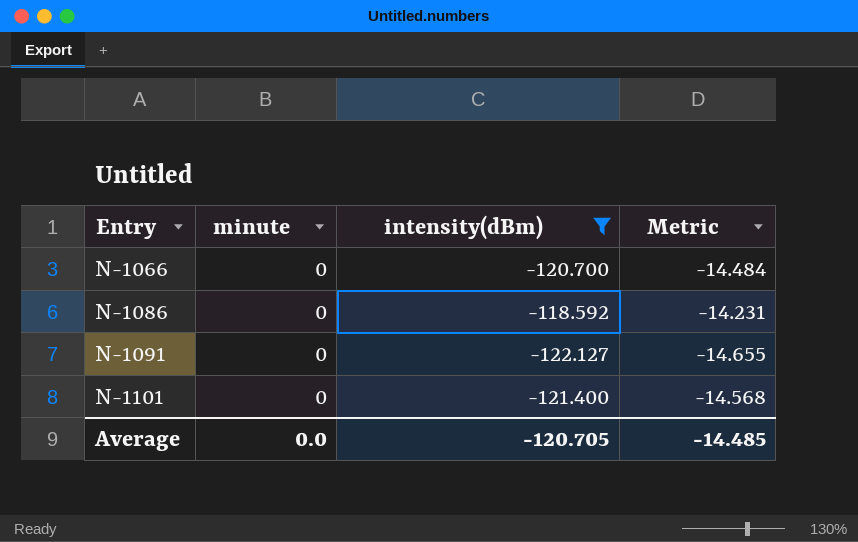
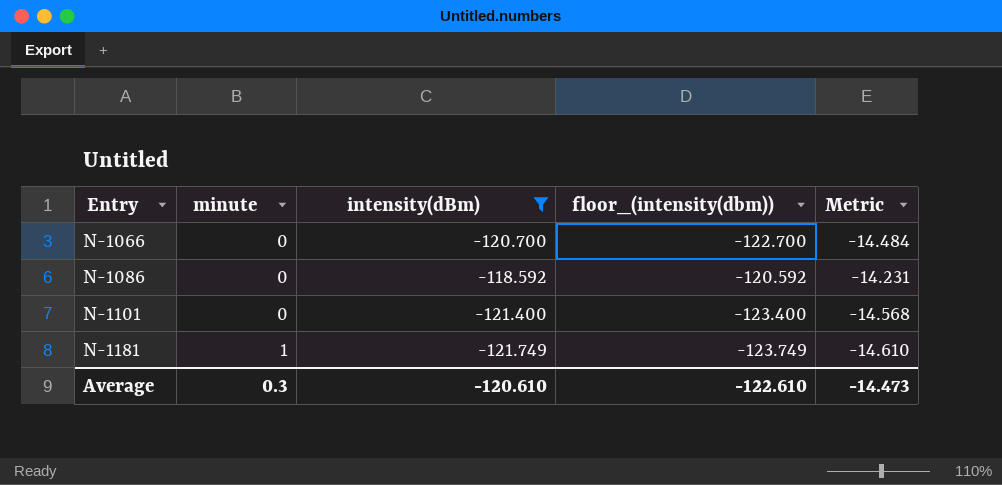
column floor_(intensity(dbm)) | formula: none -> [intensity(dBm)] - 2
row N-1091: 0 | -122.127 | -14.655 -> none
row N-1181: none -> 1 | -121.749 | -123.749 | -14.610
Average | minute: 0.0 -> 0.3
Average | intensity(dBm): -120.705 -> -120.610
Average | Metric: -14.485 -> -14.473

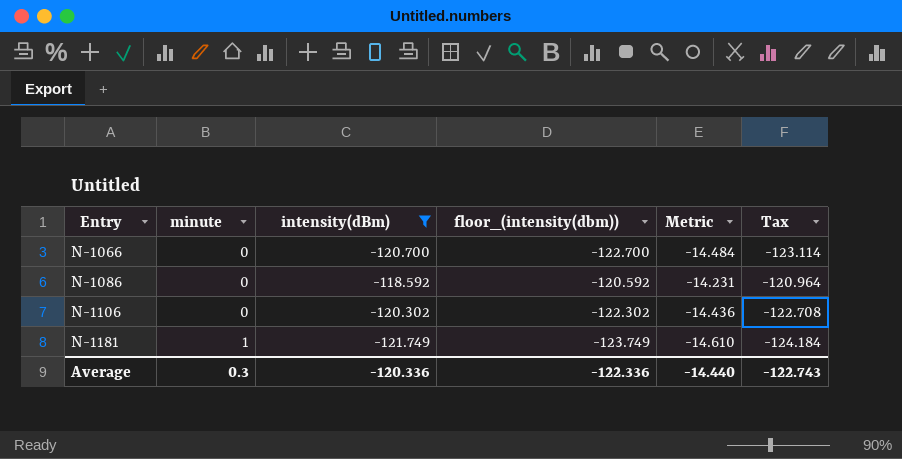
column Tax | formula: none -> [intensity(dBm)] * 1.02
row N-1101: 0 | -121.400 | -123.400 | -14.568 -> none
row N-1106: none -> 0 | -120.302 | -122.302 | -14.436 | -122.708
Average | intensity(dBm): -120.610 -> -120.336
Average | floor_(intensity(dbm)): -122.610 -> -122.336
Average | Metric: -14.473 -> -14.440

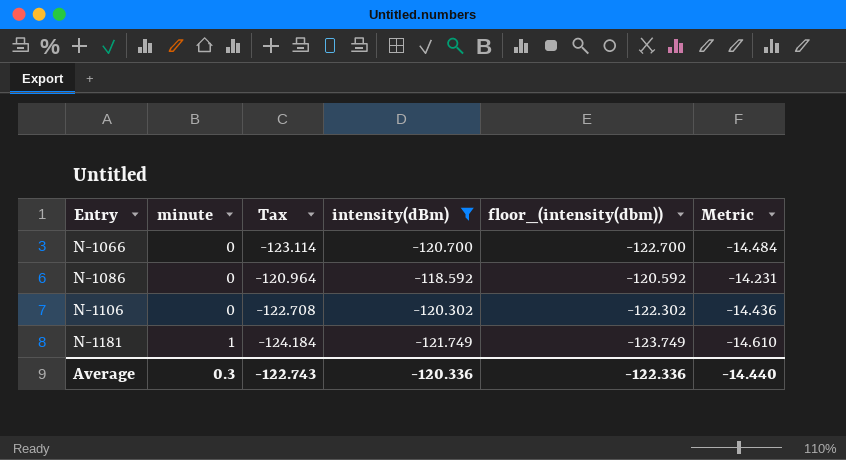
column Tax | position: 6 -> 3

